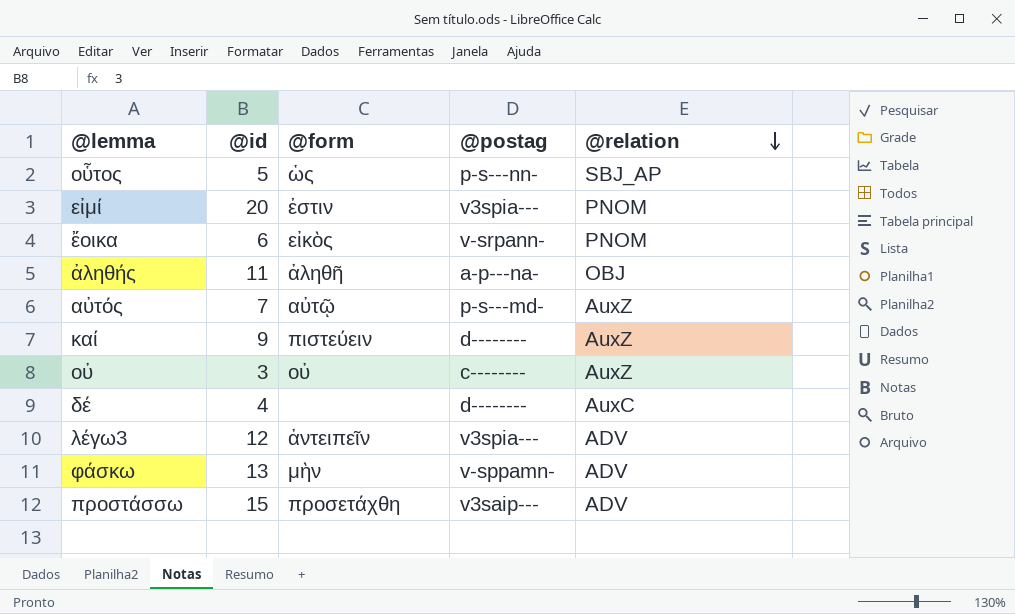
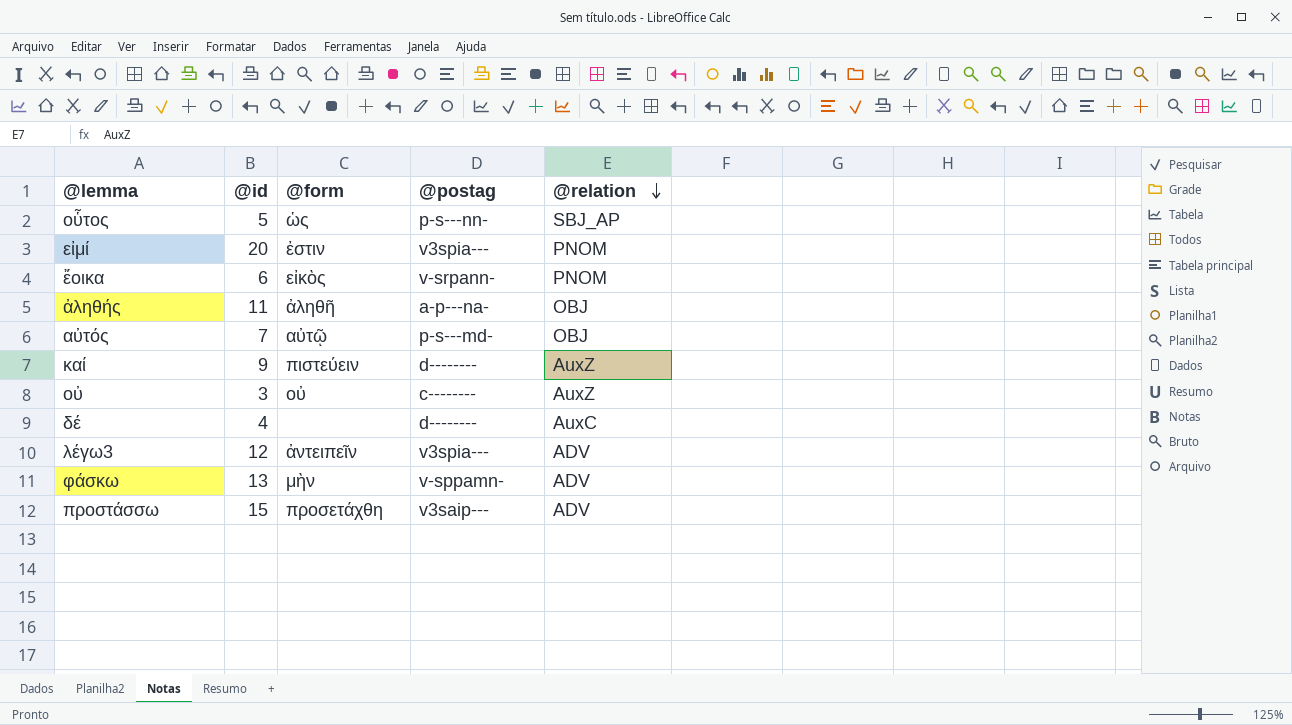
αὐτός | @relation: AuxZ -> OBJ

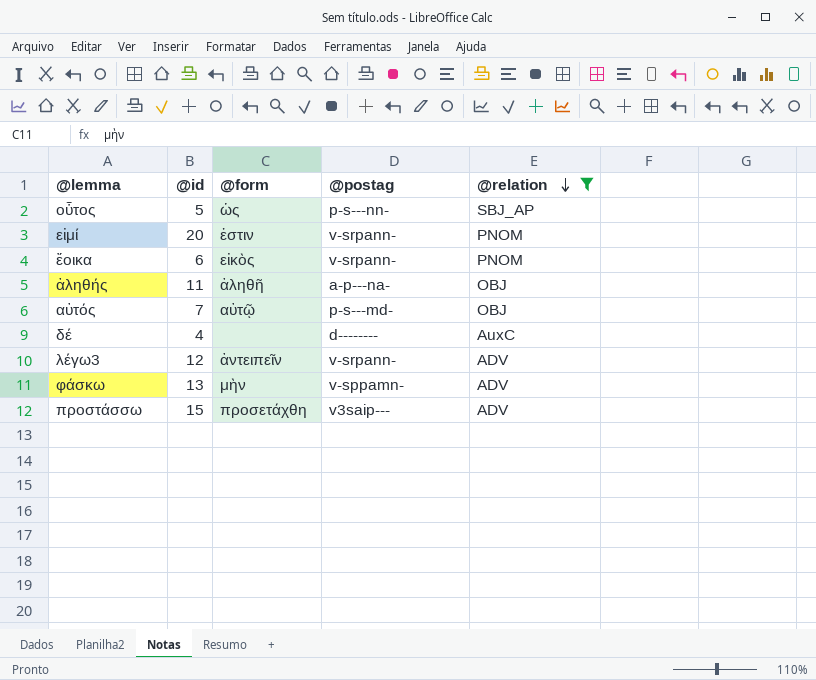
filter: none -> @relation != AuxZ
εἰμί | @postag: v3spia--- -> v-srpann-
λέγω3 | @postag: v3spia--- -> v-srpann-

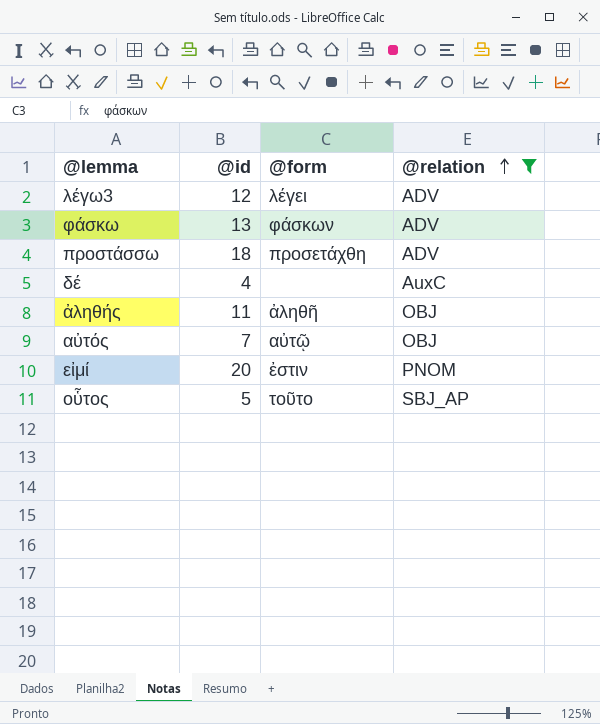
row order: @relation descending -> @relation ascending
column @postag | position: 4 -> none
row ἔοικα: 6 | εἰκὸς | v-srpann- | PNOM -> none
λέγω3 | @form: ἀντειπεῖν -> λέγει
φάσκω | @form: μὴν -> φάσκων
προστάσσω | @id: 15 -> 18
οὗτος | @form: ὡς -> τοῦτο

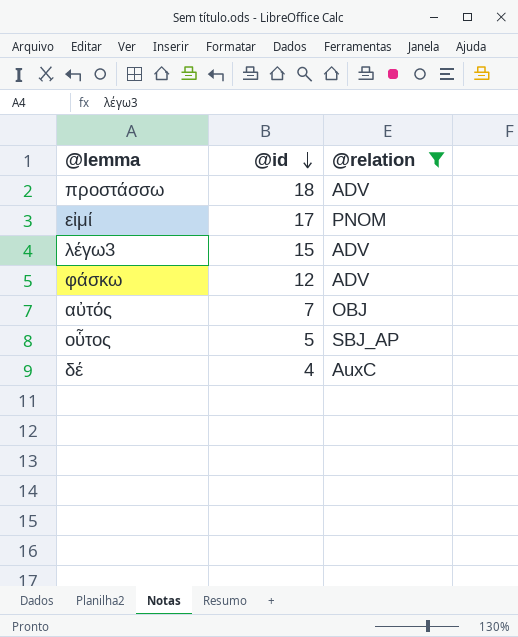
row order: @relation ascending -> @id descending
column @form | position: 3 -> none
row ἀληθής: 11 | ἀληθῆ | OBJ -> none
εἰμί | @id: 20 -> 17
λέγω3 | @id: 12 -> 15
φάσκω | @id: 13 -> 12

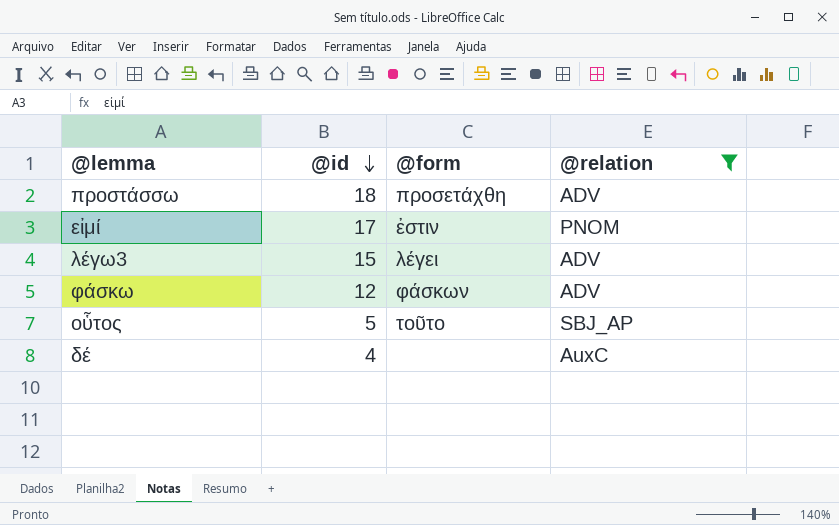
column @form | position: none -> 3
row αὐτός: 7 | OBJ -> none

